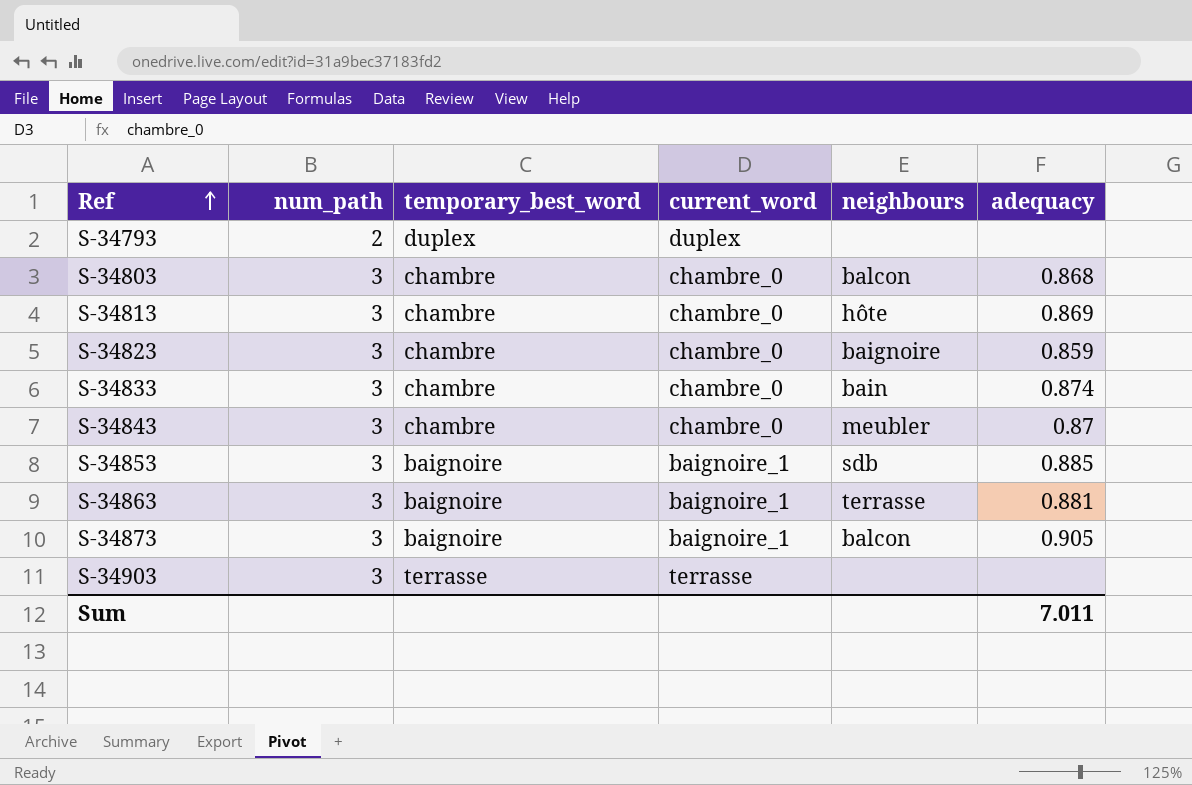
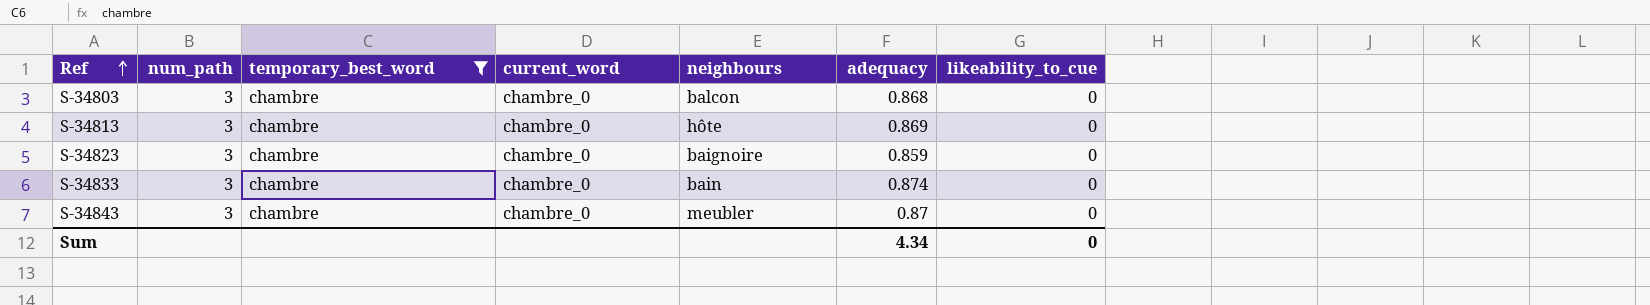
filter: none -> temporary_best_word = chambre
column likeability_to_cue | position: none -> 7
Sum | adequacy: 7.011 -> 4.34

